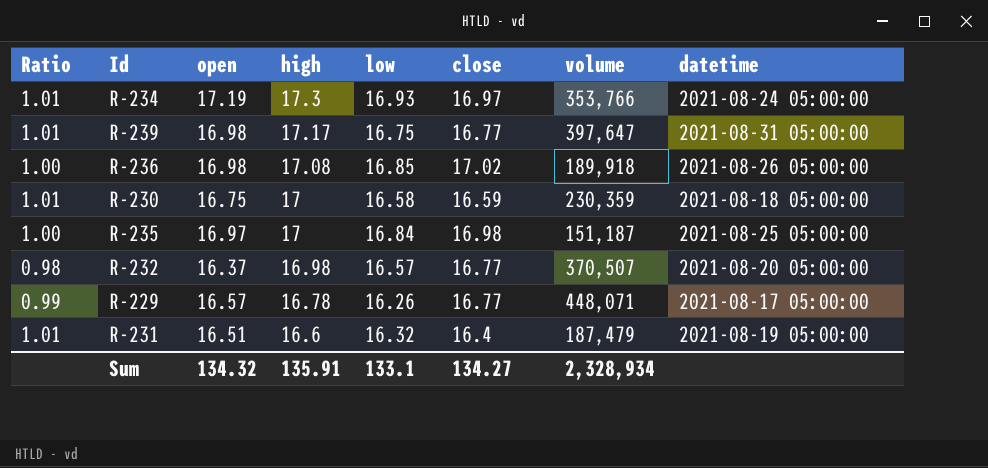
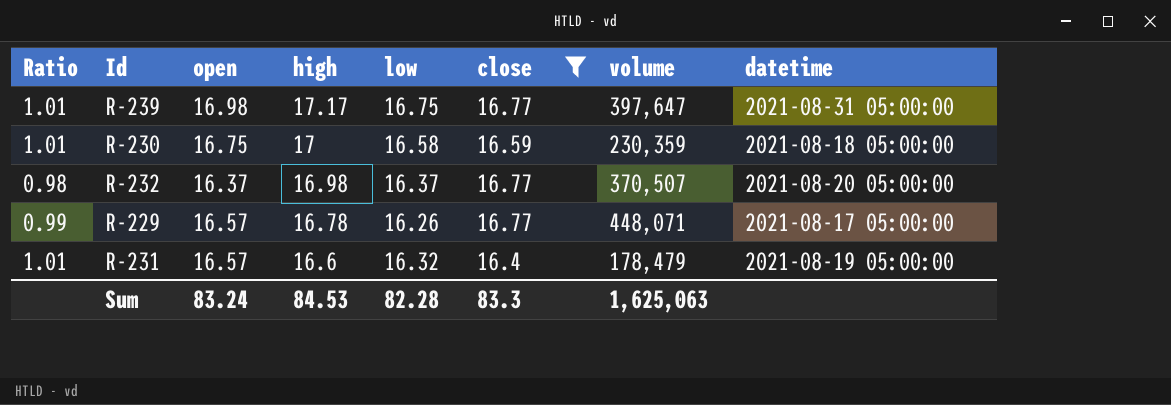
filter: none -> close <= 16.77
R-232 | low: 16.57 -> 16.37
R-231 | open: 16.51 -> 16.57
R-231 | volume: 187,479 -> 178,479
Sum | open: 134.32 -> 83.24
Sum | high: 135.91 -> 84.53
Sum | low: 133.1 -> 82.28
Sum | close: 134.27 -> 83.3
Sum | volume: 2,328,934 -> 1,625,063

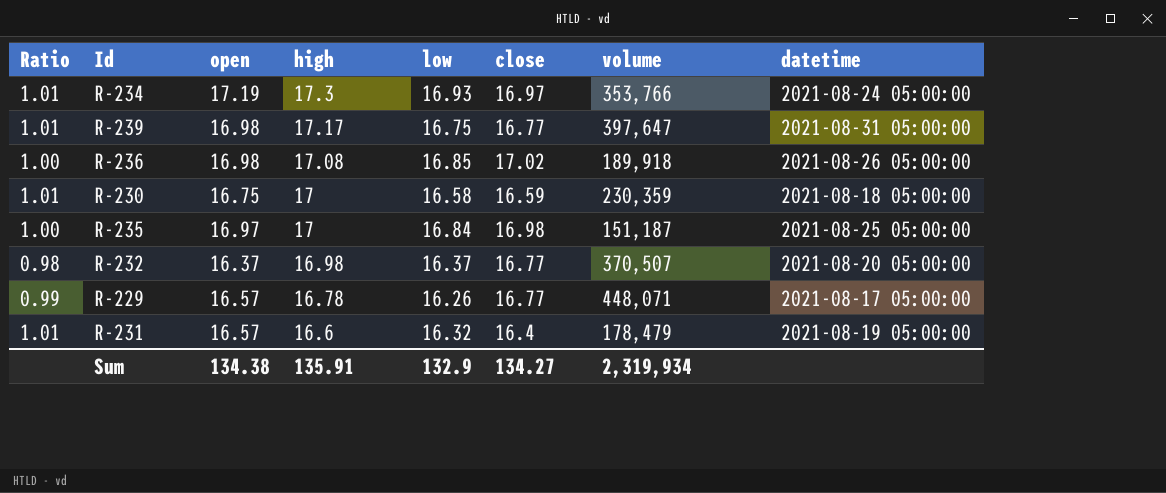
filter: close <= 16.77 -> none
Sum | open: 83.24 -> 134.38
Sum | high: 84.53 -> 135.91
Sum | low: 82.28 -> 132.9
Sum | close: 83.3 -> 134.27
Sum | volume: 1,625,063 -> 2,319,934

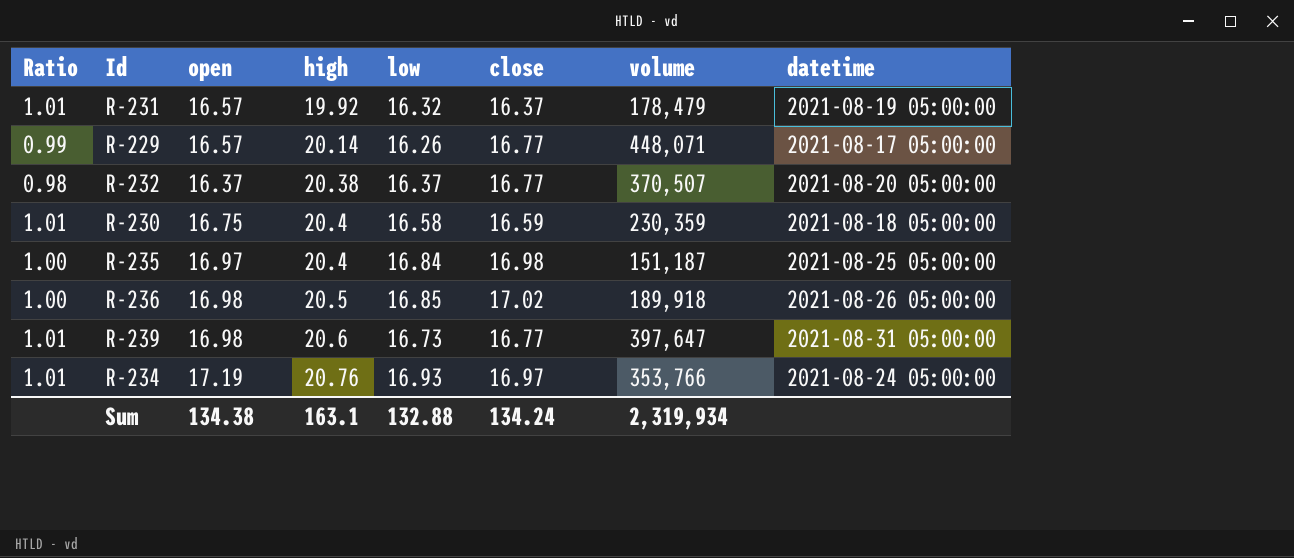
row order: high descending -> high ascending
R-231 | high: 16.6 -> 19.92
R-231 | close: 16.4 -> 16.37
R-229 | high: 16.78 -> 20.14
R-232 | high: 16.98 -> 20.38
R-230 | high: 17 -> 20.4
R-235 | high: 17 -> 20.4
R-236 | high: 17.08 -> 20.5
R-239 | high: 17.17 -> 20.6
R-239 | low: 16.75 -> 16.73
R-234 | high: 17.3 -> 20.76
Sum | high: 135.91 -> 163.1
Sum | low: 132.9 -> 132.88
Sum | close: 134.27 -> 134.24

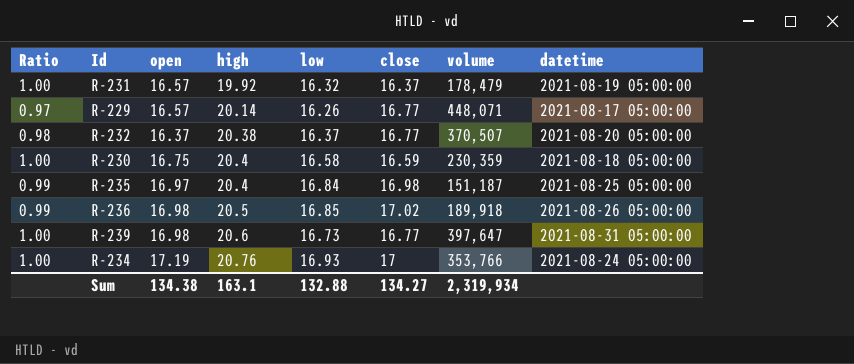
column Ratio | formula: [open] / [close] -> [low] / [close]
R-234 | close: 16.97 -> 17
Sum | close: 134.24 -> 134.27

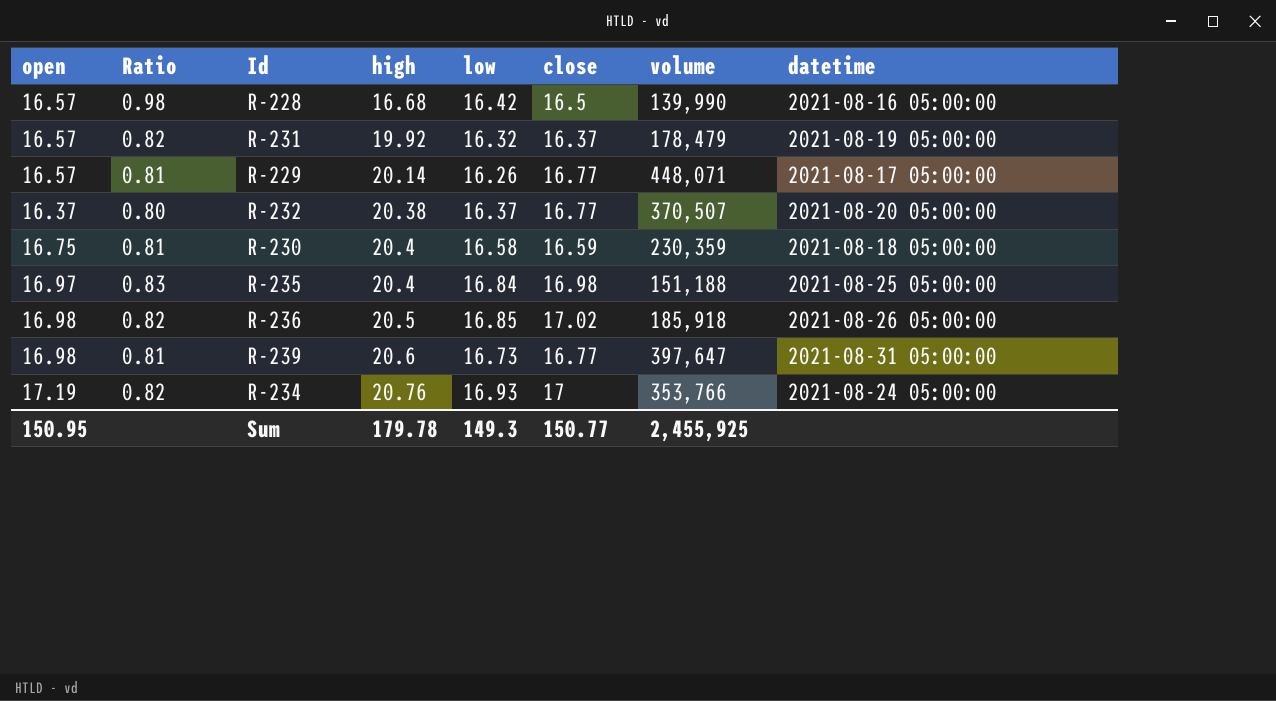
column open | position: 3 -> 1
column Ratio | formula: [low] / [close] -> [low] / [high]
row R-228: none -> 16.57 | 0.98 | 16.68 | 16.42 | 16.5 | 139,990 | 2021-08-16 05:00:00
R-235 | volume: 151,187 -> 151,188
R-236 | volume: 189,918 -> 185,918
Sum | open: 134.38 -> 150.95
Sum | high: 163.1 -> 179.78
Sum | low: 132.88 -> 149.3
Sum | close: 134.27 -> 150.77
Sum | volume: 2,319,934 -> 2,455,925

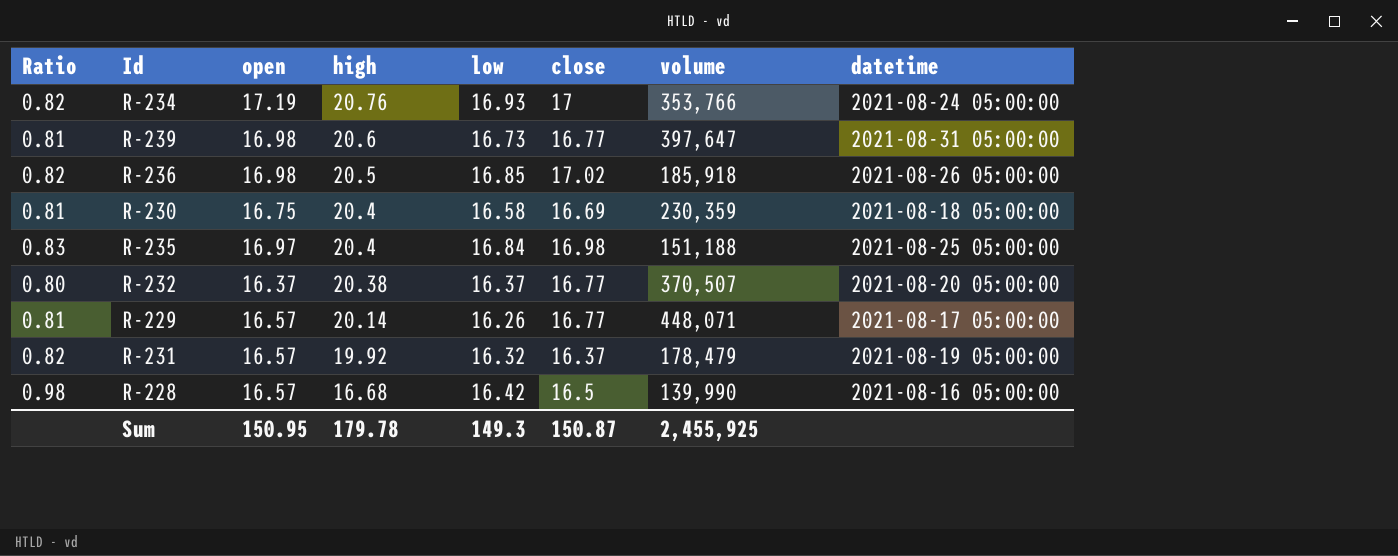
row order: high ascending -> high descending
column open | position: 1 -> 3
R-230 | close: 16.59 -> 16.69
Sum | close: 150.77 -> 150.87

